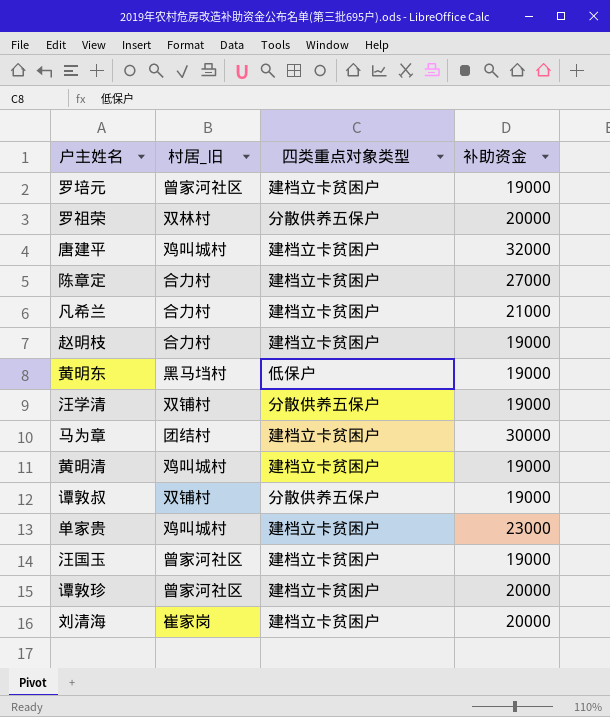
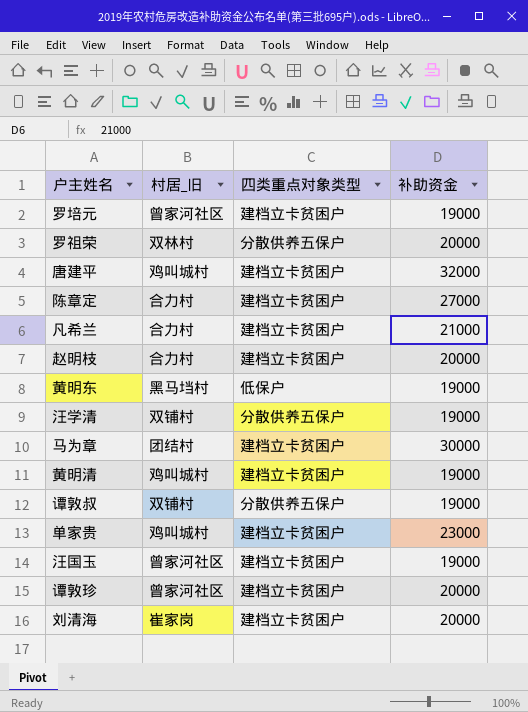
赵明枝 | 补助资金: 19000 -> 20000

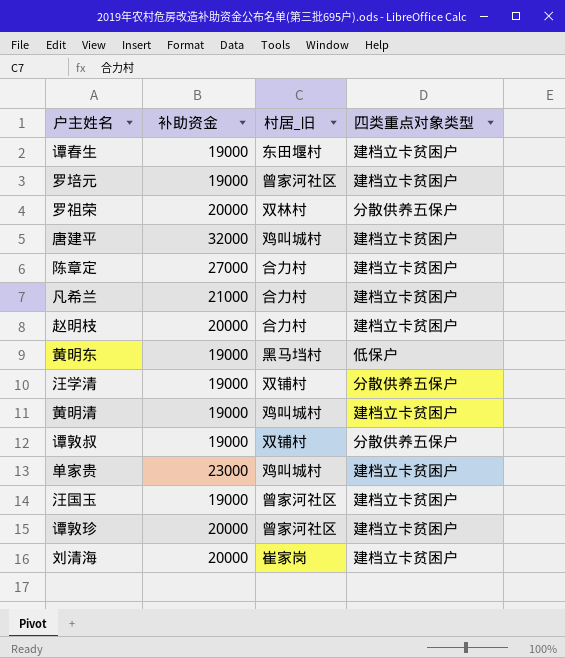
column 补助资金 | position: 4 -> 2
row 马为章: 团结村 | 建档立卡贫困户 | 30000 -> none
row 谭春生: none -> 19000 | 东田堰村 | 建档立卡贫困户

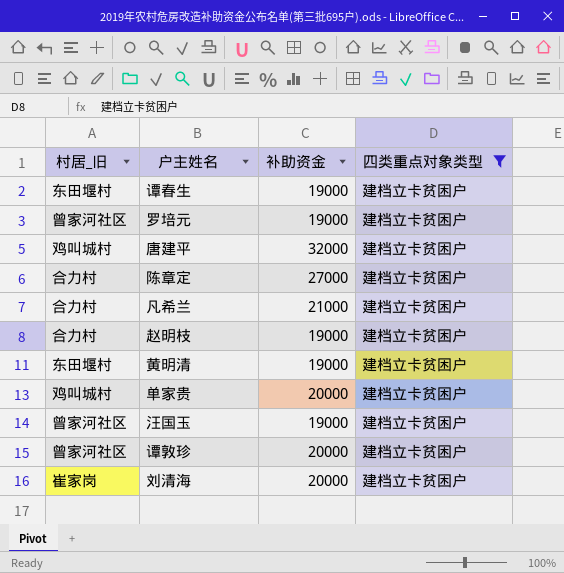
filter: none -> 四类重点对象类型 = 建档立卡贫困户
column 村居_旧 | position: 3 -> 1
赵明枝 | 补助资金: 20000 -> 19000
黄明清 | 村居_旧: 鸡叫城村 -> 东田堰村
单家贵 | 补助资金: 23000 -> 20000

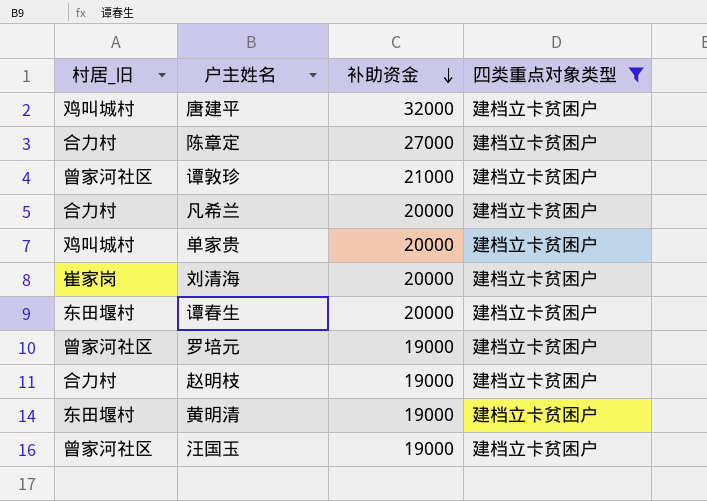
row order: none -> 补助资金 descending
谭敦珍 | 补助资金: 20000 -> 21000
凡希兰 | 补助资金: 21000 -> 20000
谭春生 | 补助资金: 19000 -> 20000

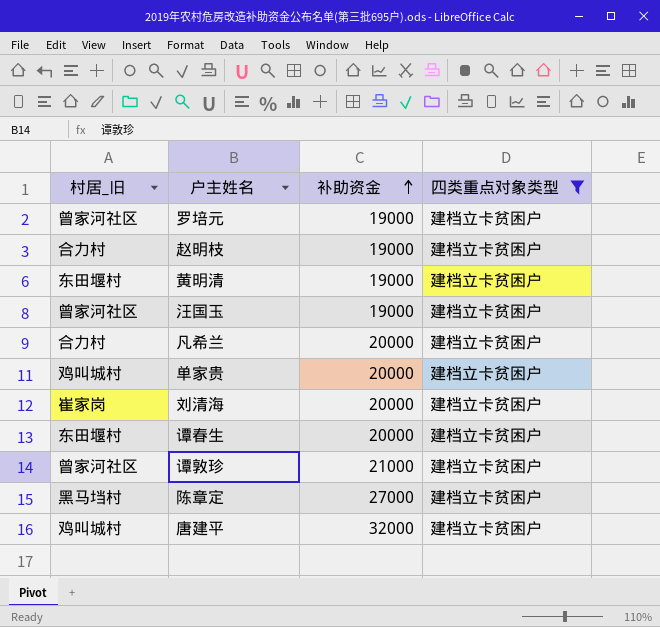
row order: 补助资金 descending -> 补助资金 ascending
陈章定 | 村居_旧: 合力村 -> 黑马垱村

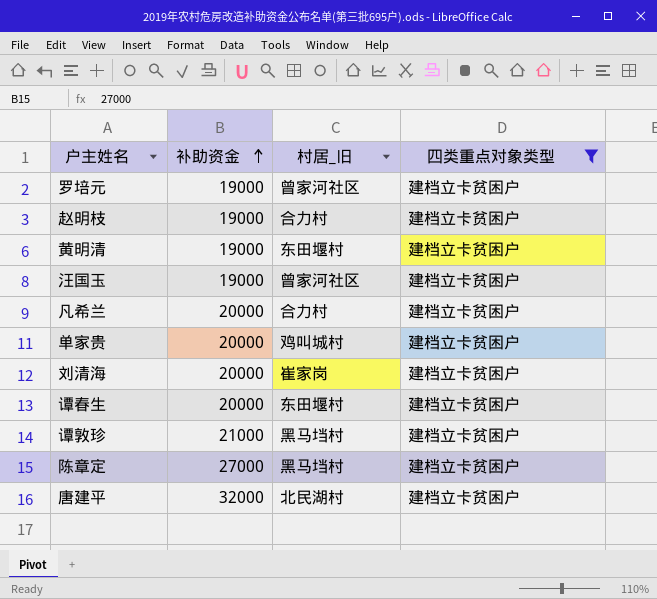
column 村居_旧 | position: 1 -> 3
谭敦珍 | 村居_旧: 曾家河社区 -> 黑马垱村
唐建平 | 村居_旧: 鸡叫城村 -> 北民湖村

